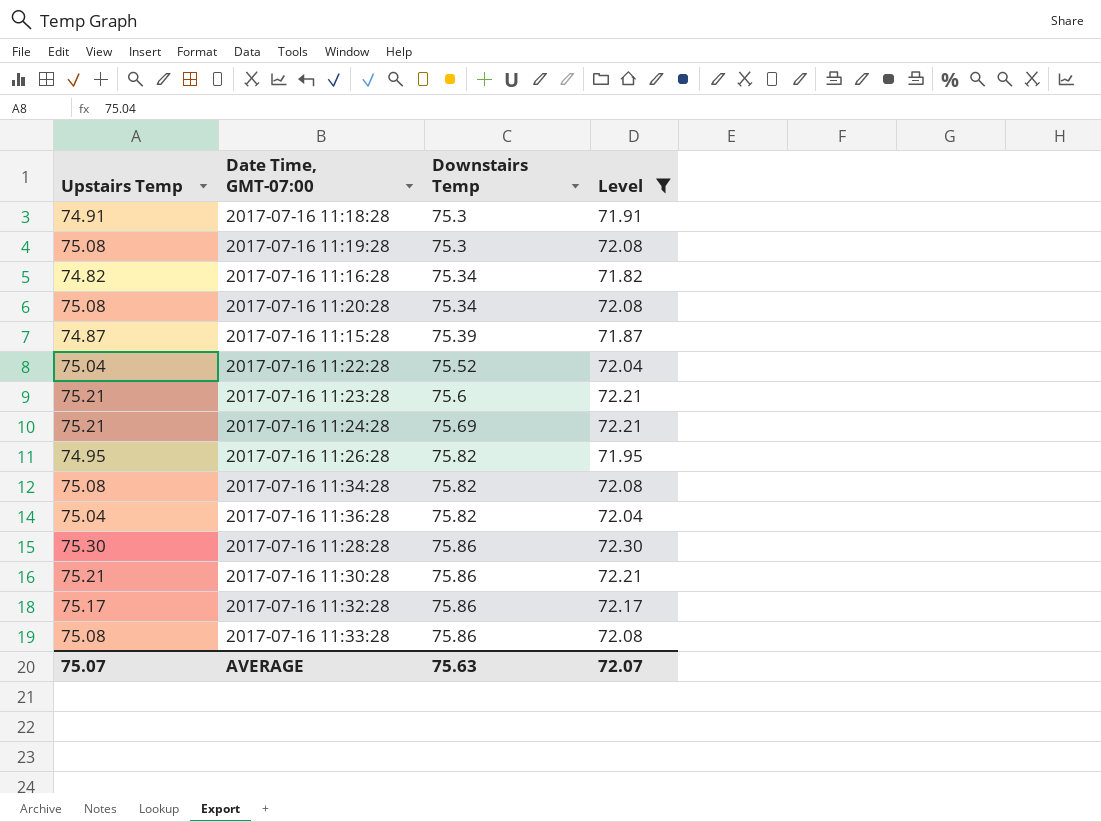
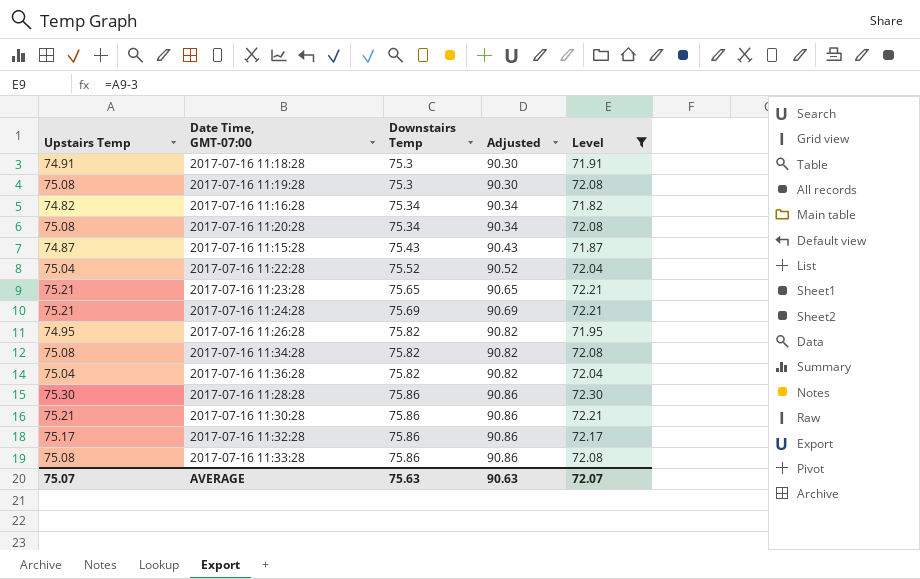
column Adjusted | formula: none -> [Downstairs Temp] + 15
2017-07-16 11:15:28 | Downstairs Temp: 75.39 -> 75.43
2017-07-16 11:23:28 | Downstairs Temp: 75.6 -> 75.65

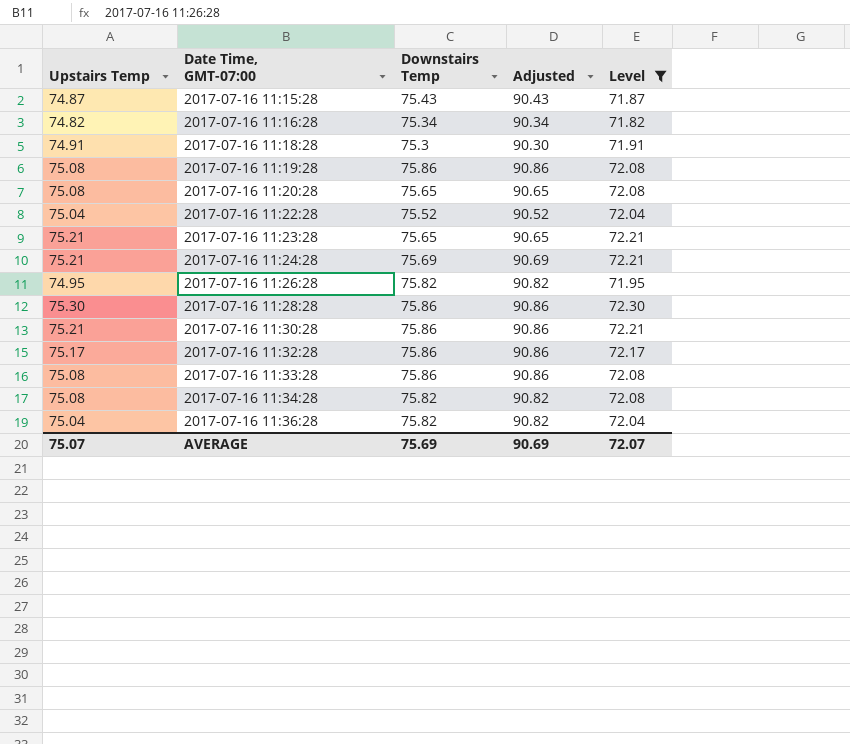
row order: Downstairs Temp ascending -> Date Time, GMT-07:00 ascending
2017-07-16 11:19:28 | Downstairs Temp: 75.3 -> 75.86
2017-07-16 11:19:28 | Adjusted: 90.30 -> 90.86
2017-07-16 11:20:28 | Downstairs Temp: 75.34 -> 75.65
2017-07-16 11:20:28 | Adjusted: 90.34 -> 90.65
AVERAGE | Downstairs Temp: 75.63 -> 75.69
AVERAGE | Adjusted: 90.63 -> 90.69

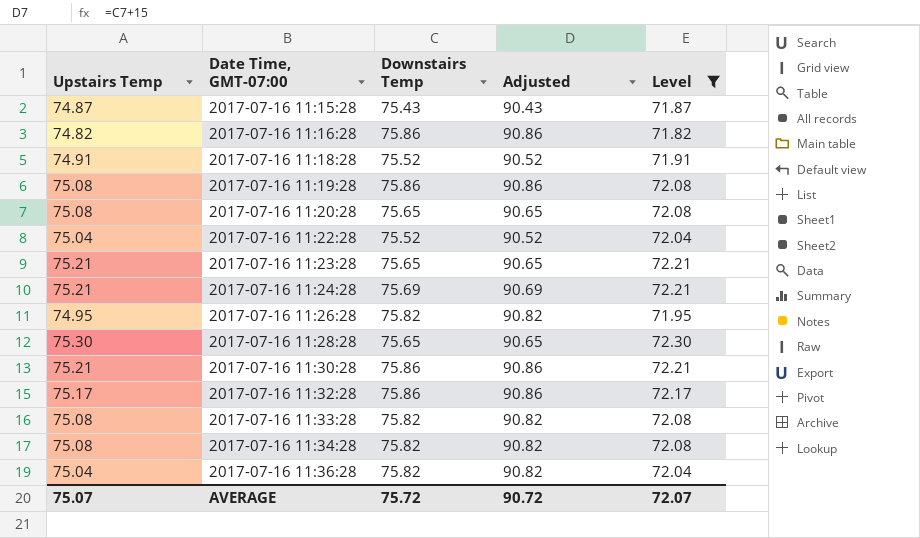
2017-07-16 11:16:28 | Downstairs Temp: 75.34 -> 75.86
2017-07-16 11:16:28 | Adjusted: 90.34 -> 90.86
2017-07-16 11:18:28 | Downstairs Temp: 75.3 -> 75.52
2017-07-16 11:18:28 | Adjusted: 90.30 -> 90.52
2017-07-16 11:28:28 | Downstairs Temp: 75.86 -> 75.65
2017-07-16 11:28:28 | Adjusted: 90.86 -> 90.65
2017-07-16 11:33:28 | Downstairs Temp: 75.86 -> 75.82
2017-07-16 11:33:28 | Adjusted: 90.86 -> 90.82
AVERAGE | Downstairs Temp: 75.69 -> 75.72
AVERAGE | Adjusted: 90.69 -> 90.72

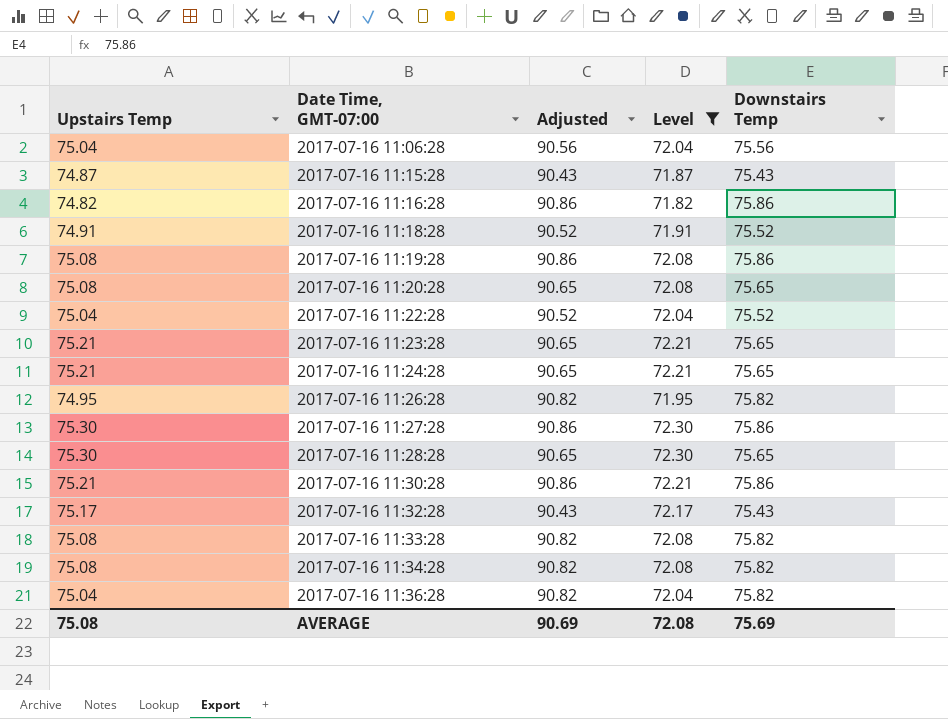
column Downstairs Temp | position: 3 -> 5
row 2017-07-16 11:06:28: none -> 75.04 | 90.56 | 72.04 | 75.56
2017-07-16 11:24:28 | Adjusted: 90.69 -> 90.65
2017-07-16 11:24:28 | Downstairs Temp: 75.69 -> 75.65
row 2017-07-16 11:27:28: none -> 75.30 | 90.86 | 72.30 | 75.86
2017-07-16 11:32:28 | Adjusted: 90.86 -> 90.43
2017-07-16 11:32:28 | Downstairs Temp: 75.86 -> 75.43
AVERAGE | Upstairs Temp: 75.07 -> 75.08
AVERAGE | Adjusted: 90.72 -> 90.69
AVERAGE | Level: 72.07 -> 72.08
AVERAGE | Downstairs Temp: 75.72 -> 75.69

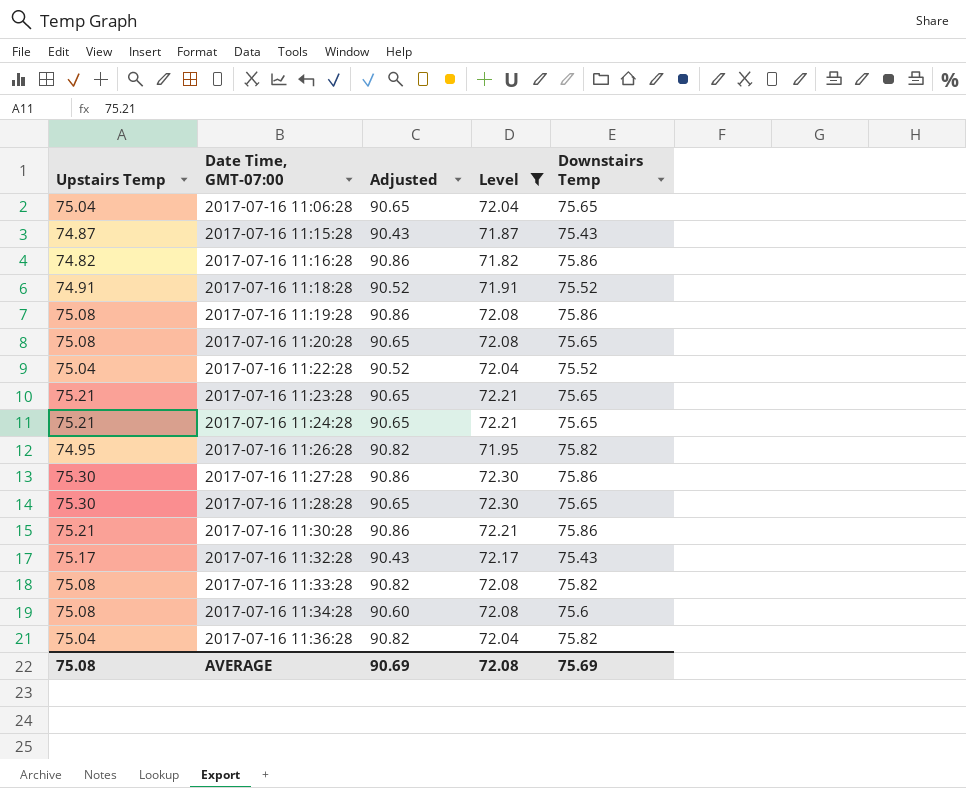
2017-07-16 11:06:28 | Adjusted: 90.56 -> 90.65
2017-07-16 11:06:28 | Downstairs Temp: 75.56 -> 75.65
2017-07-16 11:34:28 | Adjusted: 90.82 -> 90.60
2017-07-16 11:34:28 | Downstairs Temp: 75.82 -> 75.6

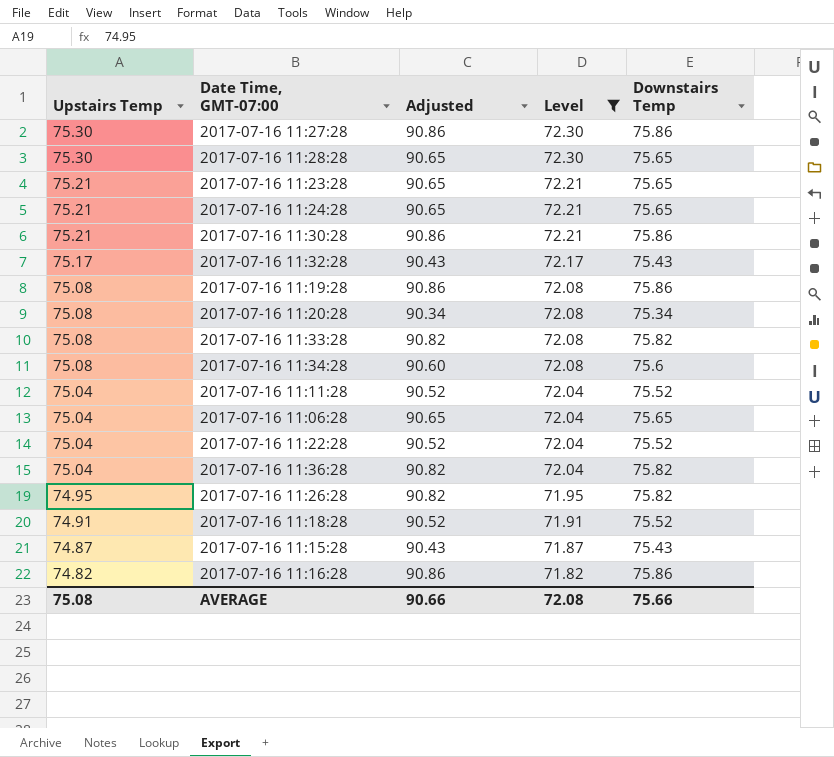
row order: Date Time, GMT-07:00 ascending -> Upstairs Temp descending
2017-07-16 11:20:28 | Adjusted: 90.65 -> 90.34
2017-07-16 11:20:28 | Downstairs Temp: 75.65 -> 75.34
row 2017-07-16 11:11:28: none -> 75.04 | 90.52 | 72.04 | 75.52
AVERAGE | Adjusted: 90.69 -> 90.66
AVERAGE | Downstairs Temp: 75.69 -> 75.66

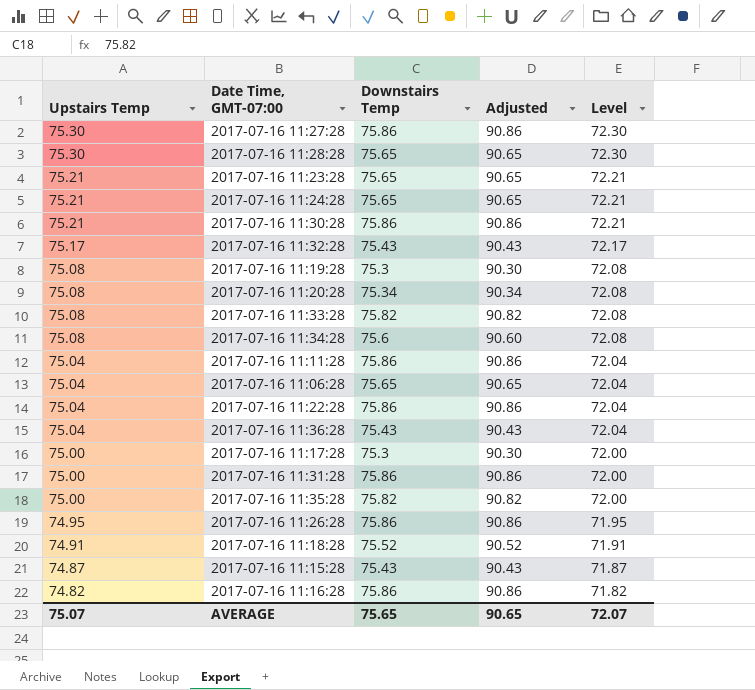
filter: Level != 72.00 -> none
column Downstairs Temp | position: 5 -> 3
2017-07-16 11:19:28 | Downstairs Temp: 75.86 -> 75.3
2017-07-16 11:19:28 | Adjusted: 90.86 -> 90.30
2017-07-16 11:11:28 | Downstairs Temp: 75.52 -> 75.86
2017-07-16 11:11:28 | Adjusted: 90.52 -> 90.86
2017-07-16 11:22:28 | Downstairs Temp: 75.52 -> 75.86
2017-07-16 11:22:28 | Adjusted: 90.52 -> 90.86
2017-07-16 11:36:28 | Downstairs Temp: 75.82 -> 75.43
2017-07-16 11:36:28 | Adjusted: 90.82 -> 90.43
2017-07-16 11:26:28 | Downstairs Temp: 75.82 -> 75.86
2017-07-16 11:26:28 | Adjusted: 90.82 -> 90.86
AVERAGE | Upstairs Temp: 75.08 -> 75.07
AVERAGE | Downstairs Temp: 75.66 -> 75.65
AVERAGE | Adjusted: 90.66 -> 90.65
AVERAGE | Level: 72.08 -> 72.07

